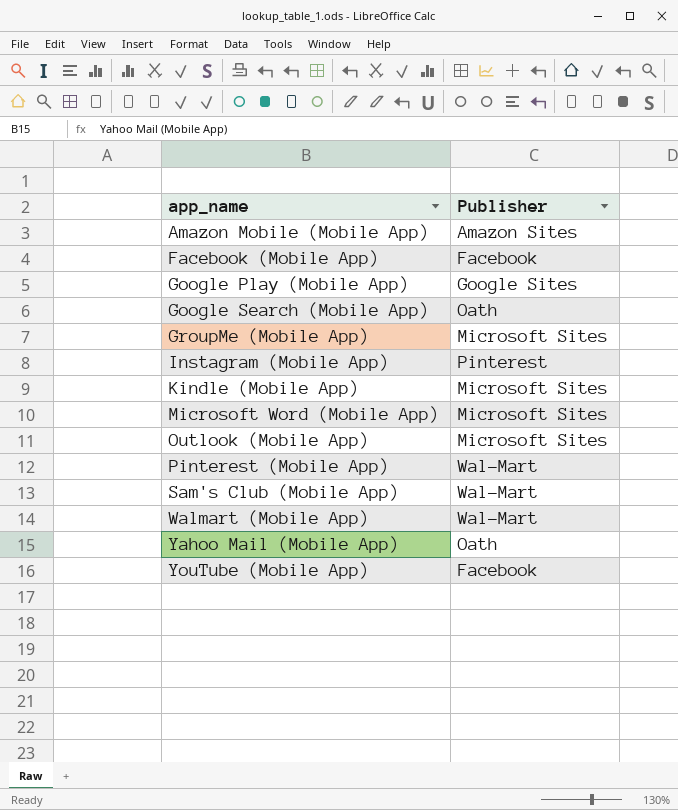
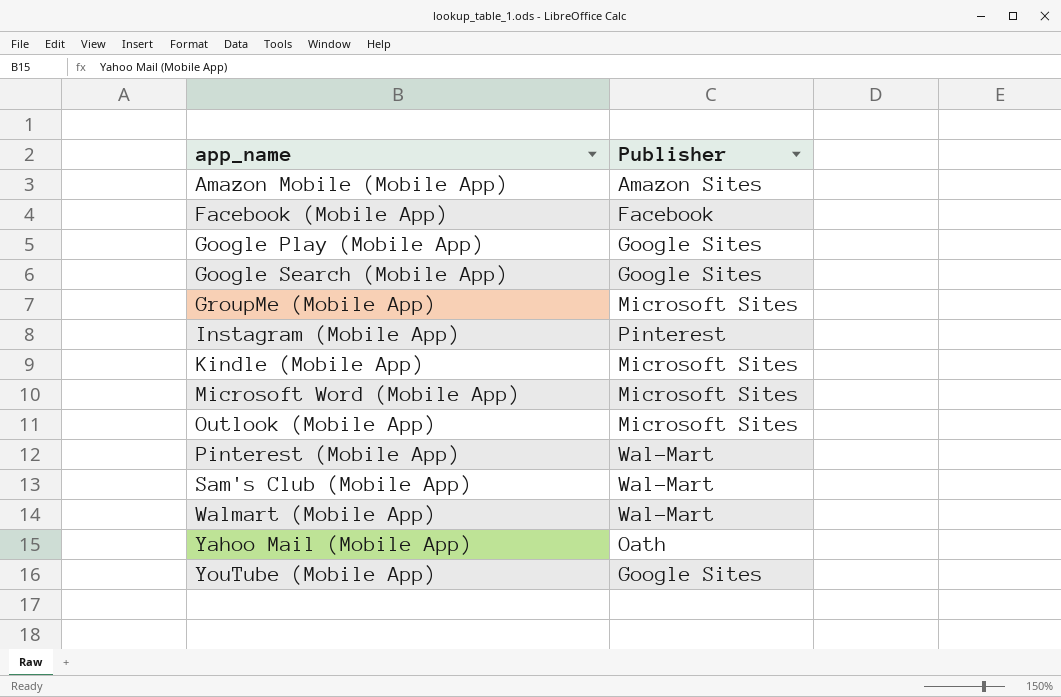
Google Search (Mobile App) | Publisher: Oath -> Google Sites
YouTube (Mobile App) | Publisher: Facebook -> Google Sites

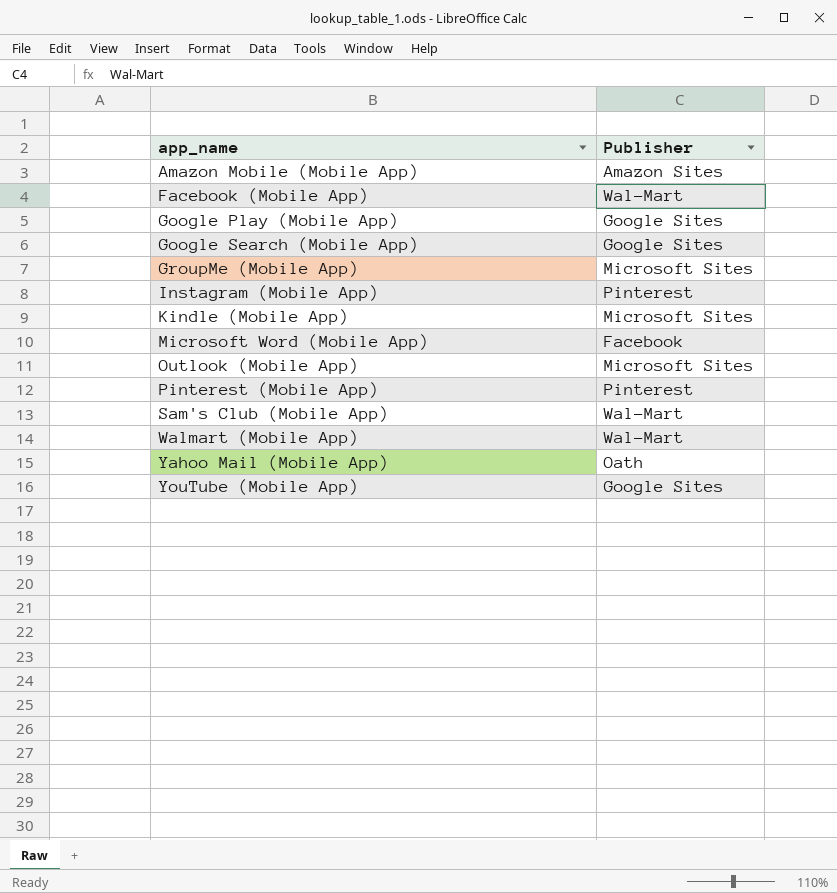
Facebook (Mobile App) | Publisher: Facebook -> Wal-Mart
Microsoft Word (Mobile App) | Publisher: Microsoft Sites -> Facebook
Pinterest (Mobile App) | Publisher: Wal-Mart -> Pinterest

